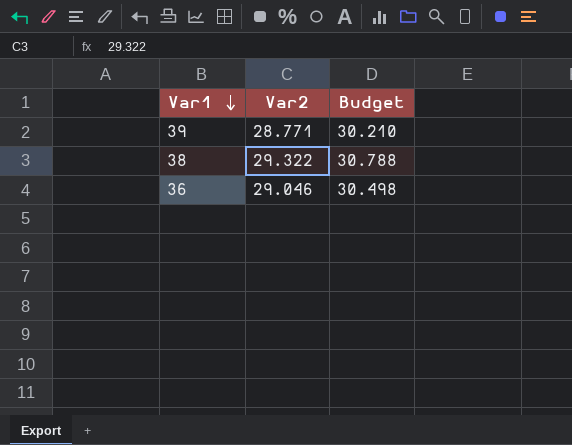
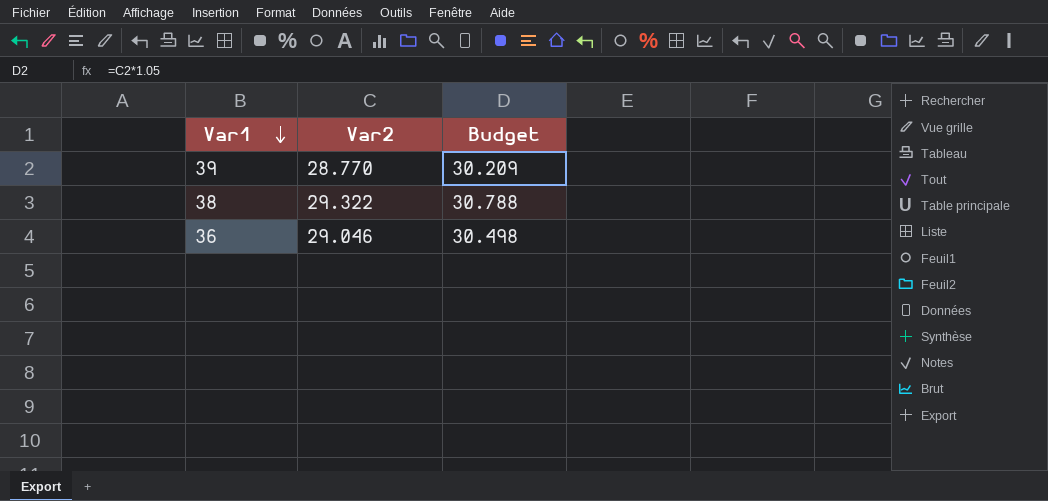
39 | Var2: 28.771 -> 28.770
39 | Budget: 30.210 -> 30.209

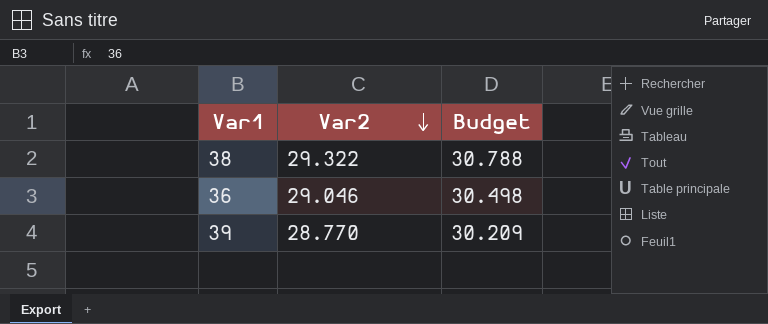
row order: Var1 descending -> Var2 descending

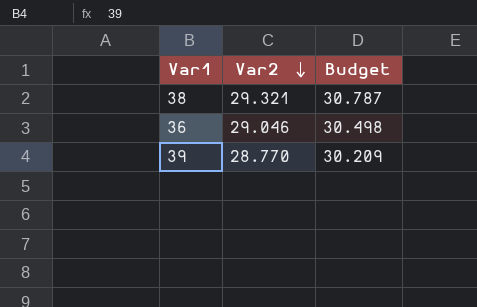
38 | Var2: 29.322 -> 29.321
38 | Budget: 30.788 -> 30.787

